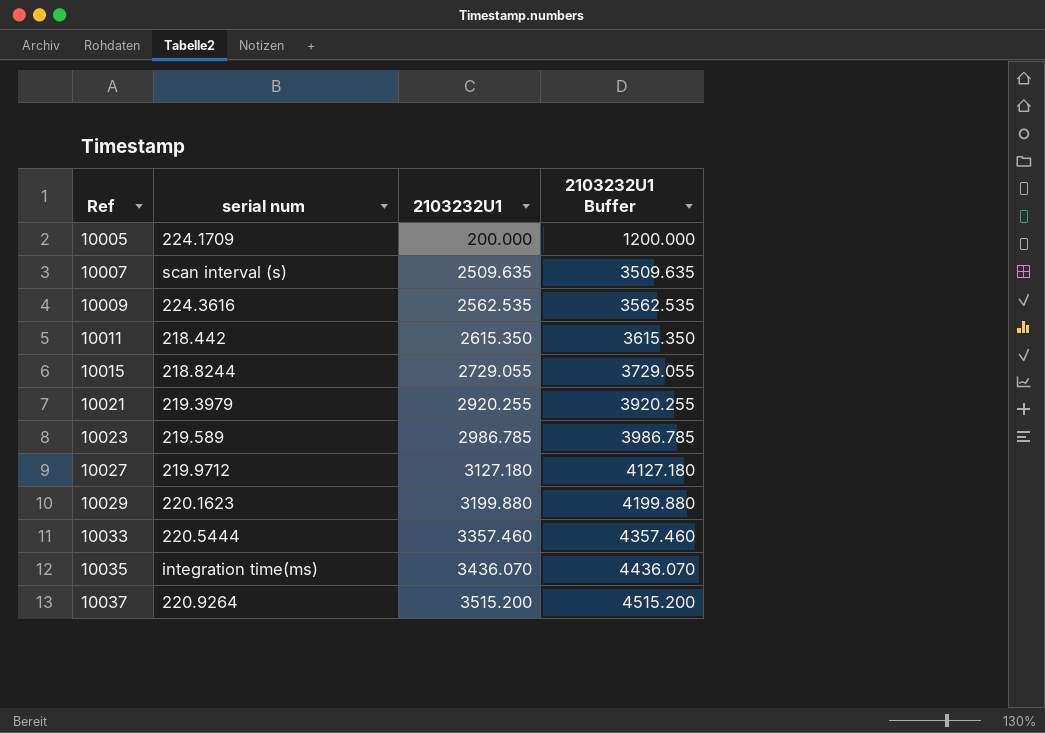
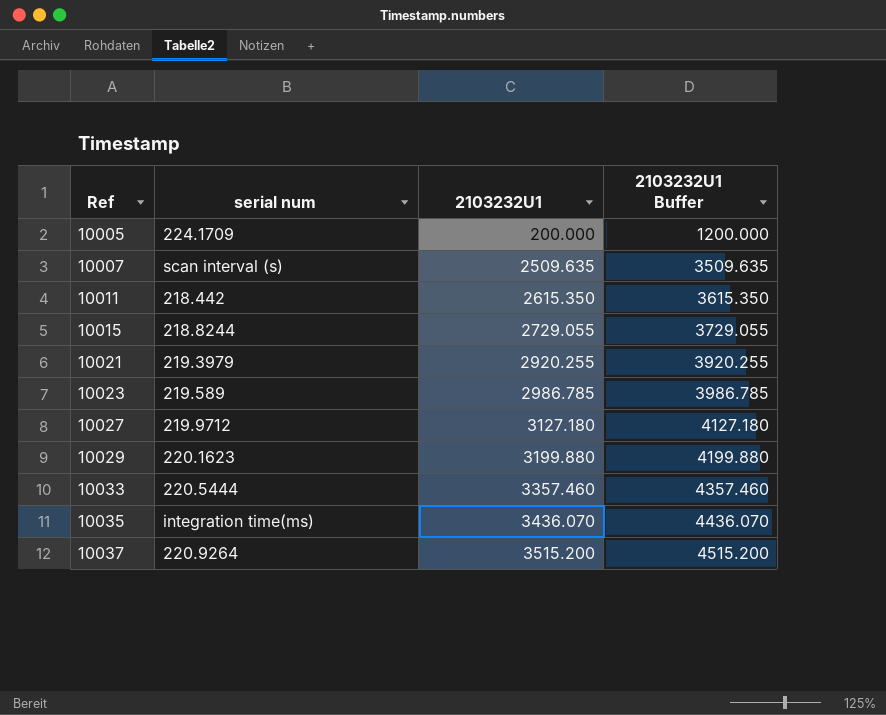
row 10009: 224.3616 | 2562.535 | 3562.535 -> none

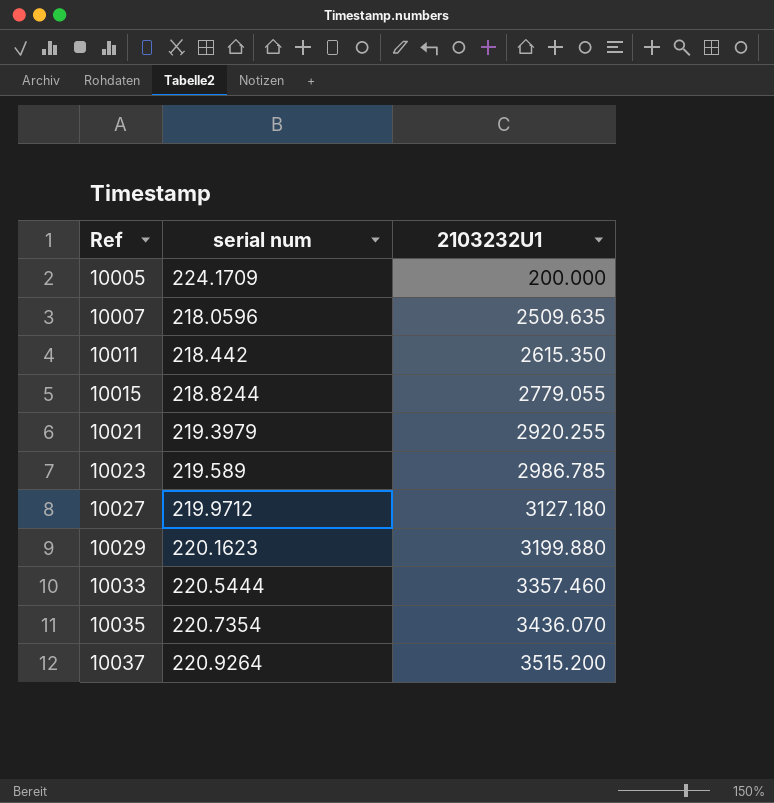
column 2103232U1 Buffer | formula: [2103232U1] + 1000 -> none
10007 | serial num: scan interval (s) -> 218.0596
10015 | 2103232U1: 2729.055 -> 2779.055
10035 | serial num: integration time(ms) -> 220.7354

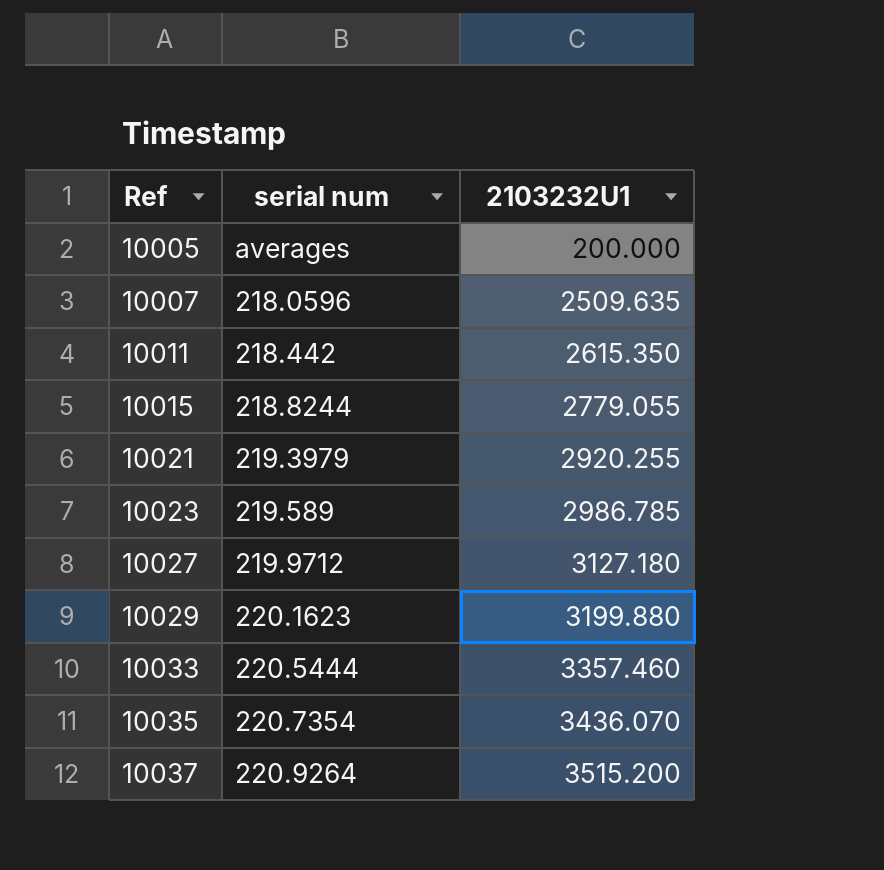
10005 | serial num: 224.1709 -> averages

